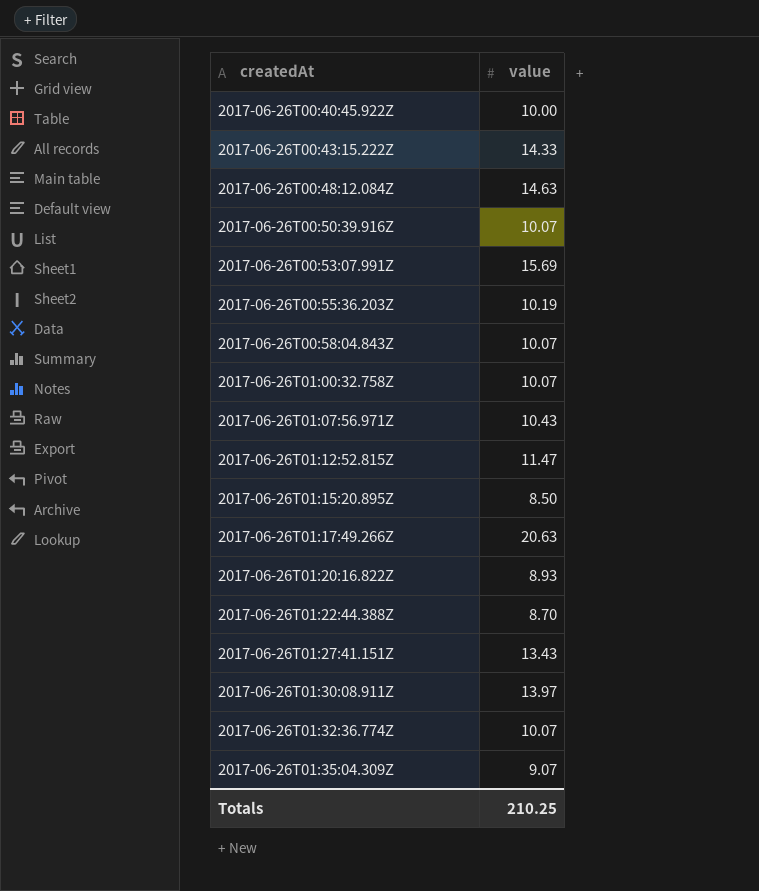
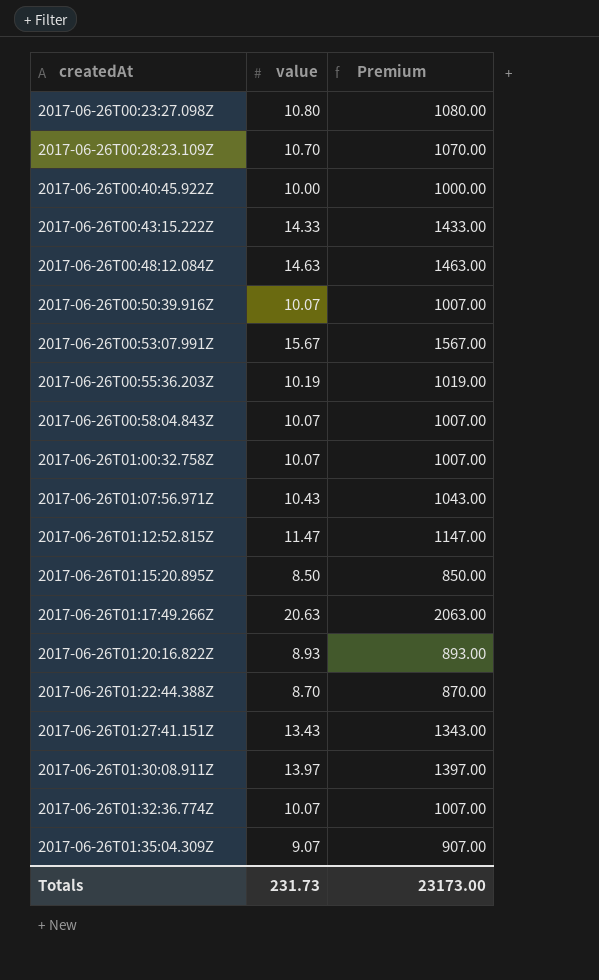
column Premium | formula: none -> [value] * 100
row 2017-06-26T00:23:27.098Z: none -> 10.80 | 1080.00
row 2017-06-26T00:28:23.109Z: none -> 10.70 | 1070.00
2017-06-26T00:53:07.991Z | value: 15.69 -> 15.67
Totals | value: 210.25 -> 231.73

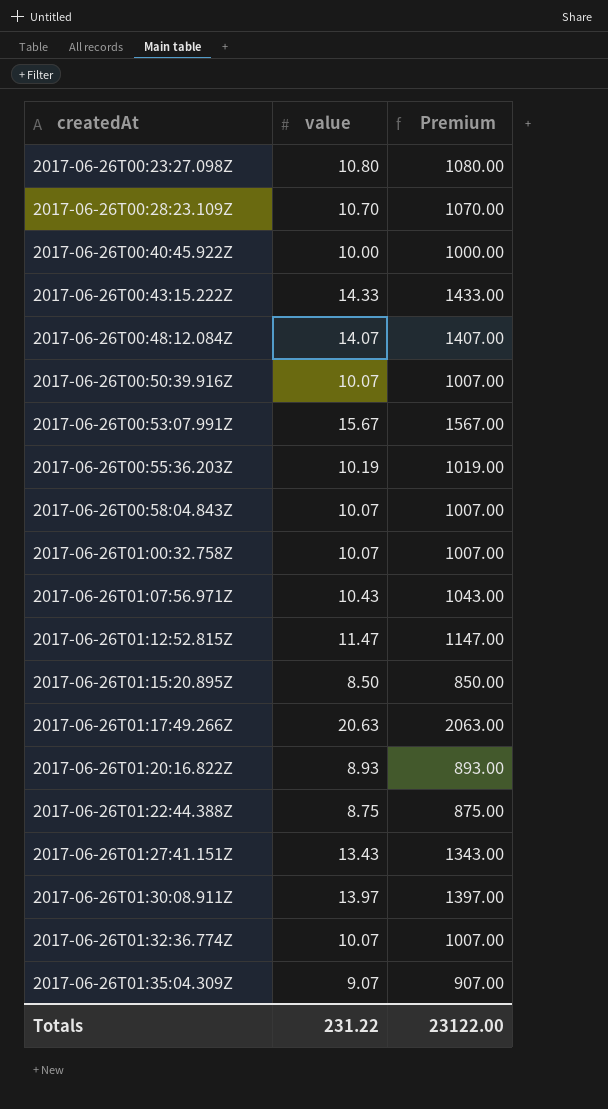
2017-06-26T00:48:12.084Z | value: 14.63 -> 14.07
2017-06-26T00:48:12.084Z | Premium: 1463.00 -> 1407.00
2017-06-26T01:22:44.388Z | value: 8.70 -> 8.75
2017-06-26T01:22:44.388Z | Premium: 870.00 -> 875.00
Totals | value: 231.73 -> 231.22
Totals | Premium: 23173.00 -> 23122.00

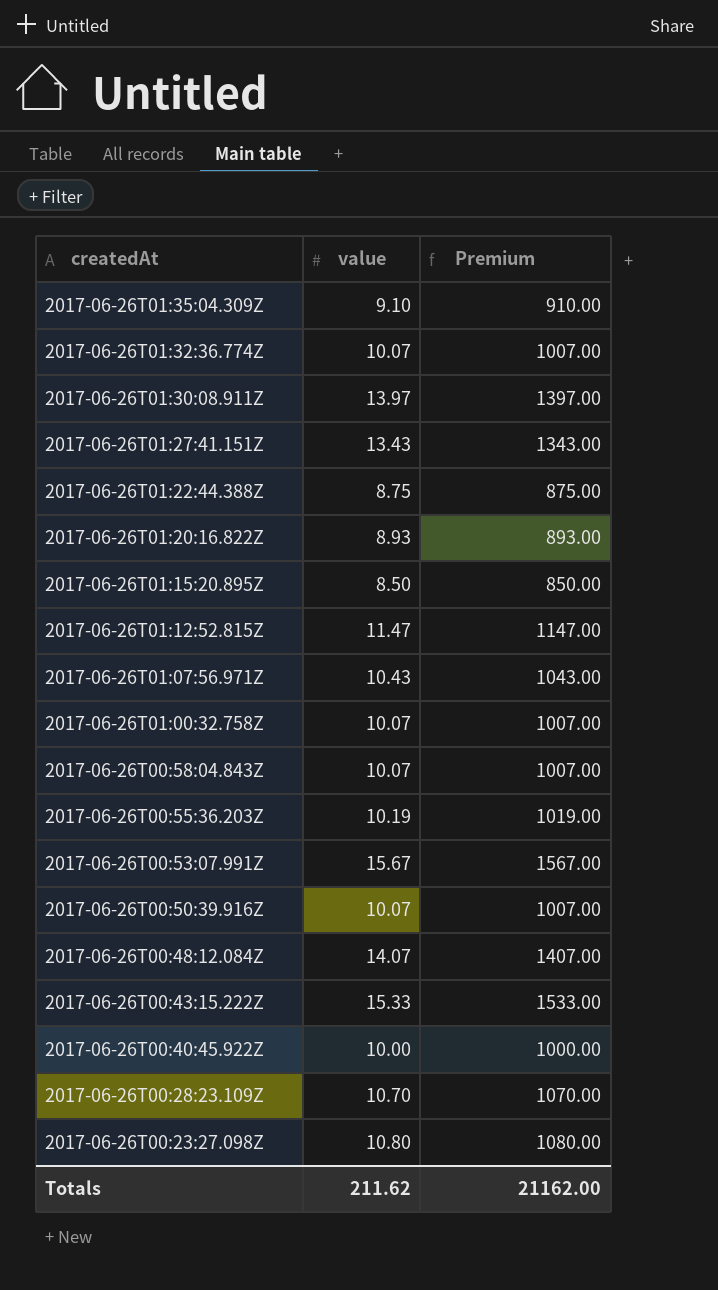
row order: createdAt ascending -> createdAt descending
row 2017-06-26T01:17:49.266Z: 20.63 | 2063.00 -> none
2017-06-26T01:35:04.309Z | value: 9.07 -> 9.10
2017-06-26T01:35:04.309Z | Premium: 907.00 -> 910.00
2017-06-26T00:43:15.222Z | value: 14.33 -> 15.33
2017-06-26T00:43:15.222Z | Premium: 1433.00 -> 1533.00
Totals | value: 231.22 -> 211.62
Totals | Premium: 23122.00 -> 21162.00

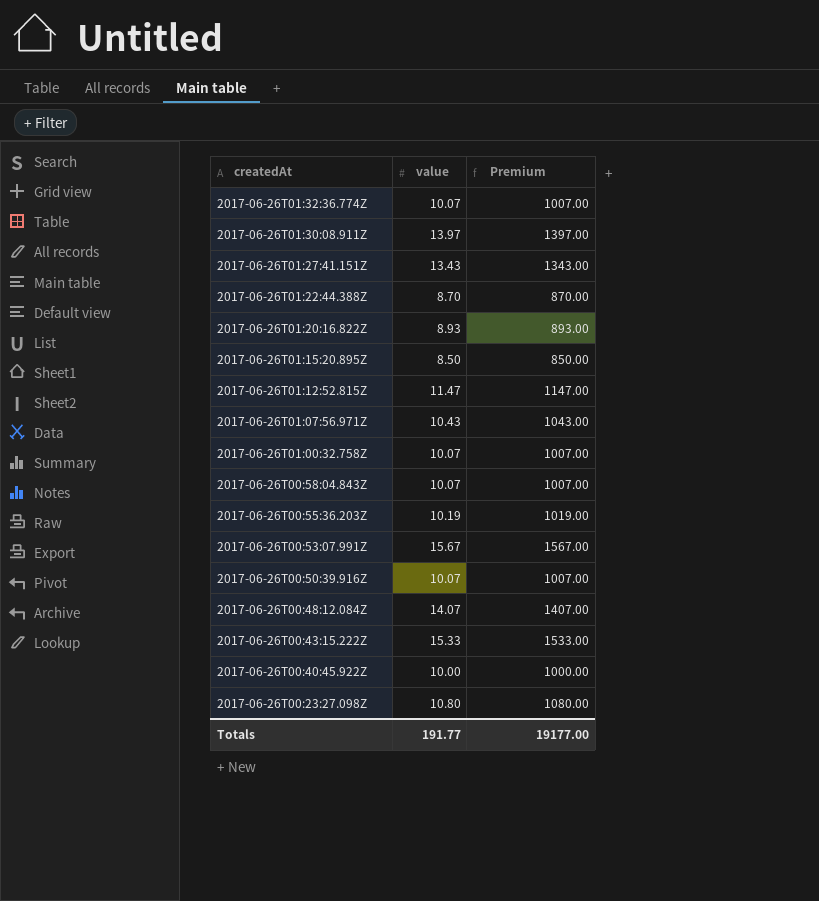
row 2017-06-26T01:35:04.309Z: 9.10 | 910.00 -> none
row 2017-06-26T00:28:23.109Z: 10.70 | 1070.00 -> none
2017-06-26T01:22:44.388Z | value: 8.75 -> 8.70
2017-06-26T01:22:44.388Z | Premium: 875.00 -> 870.00
Totals | value: 211.62 -> 191.77
Totals | Premium: 21162.00 -> 19177.00

